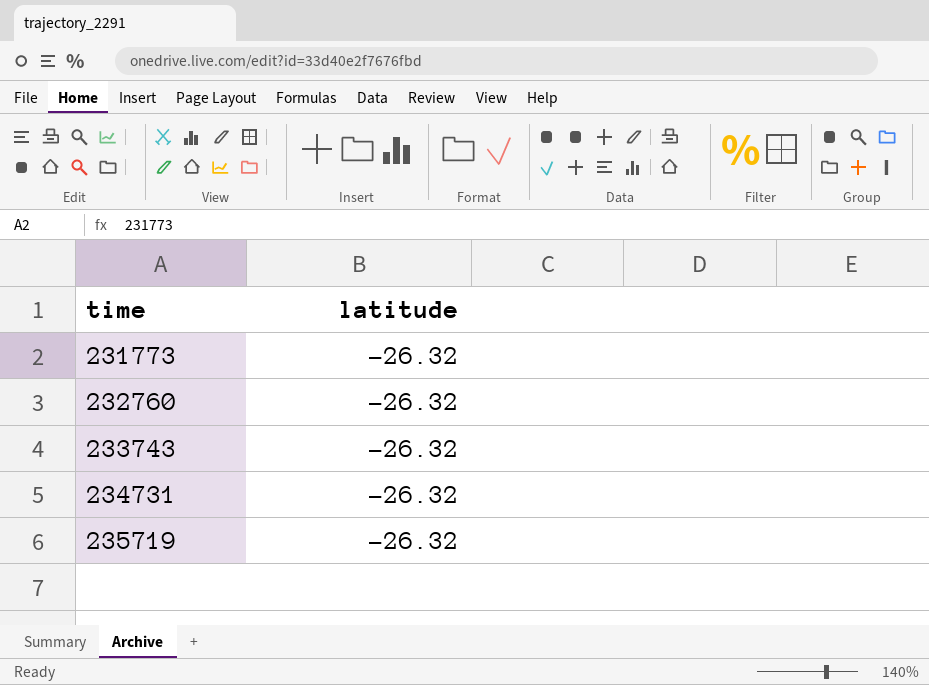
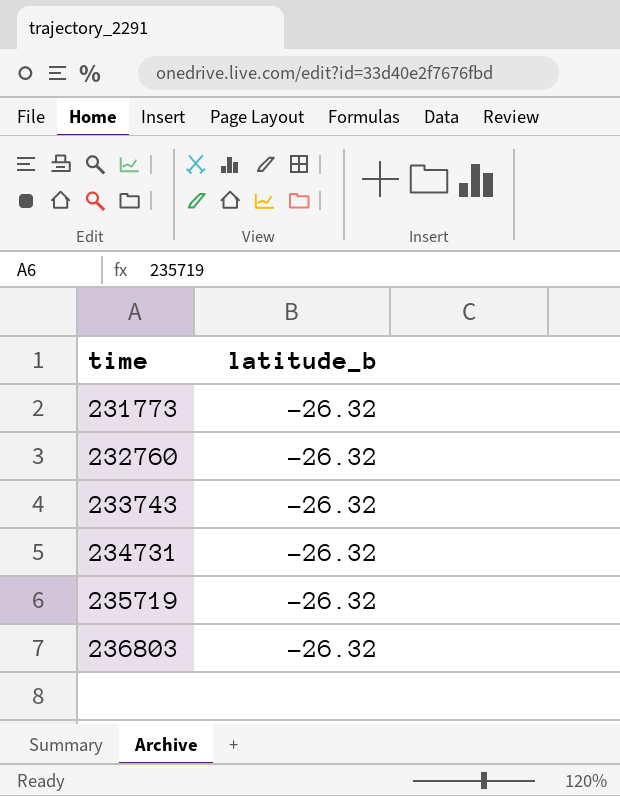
column name: latitude -> latitude_b
row 236803: none -> -26.32

